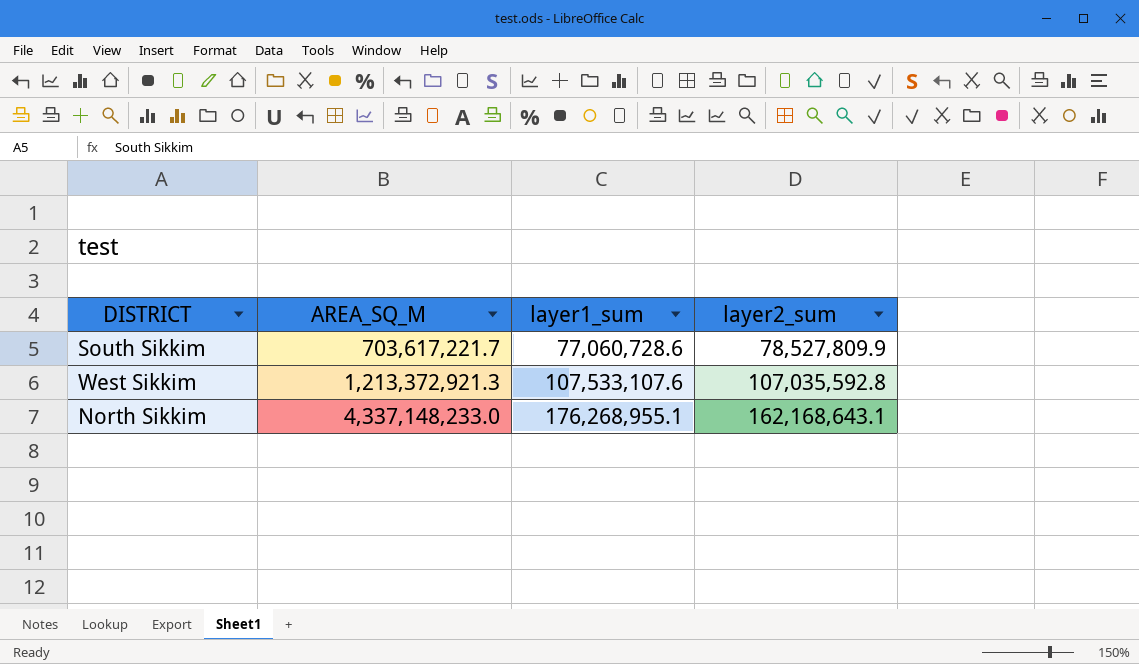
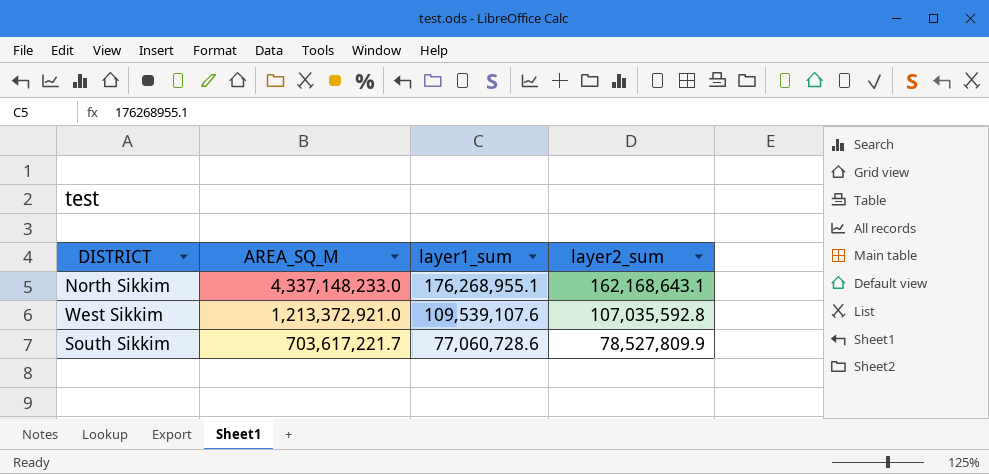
row order: AREA_SQ_M ascending -> AREA_SQ_M descending
West Sikkim | AREA_SQ_M: 1,213,372,921.3 -> 1,213,372,921.0
West Sikkim | layer1_sum: 107,533,107.6 -> 109,539,107.6

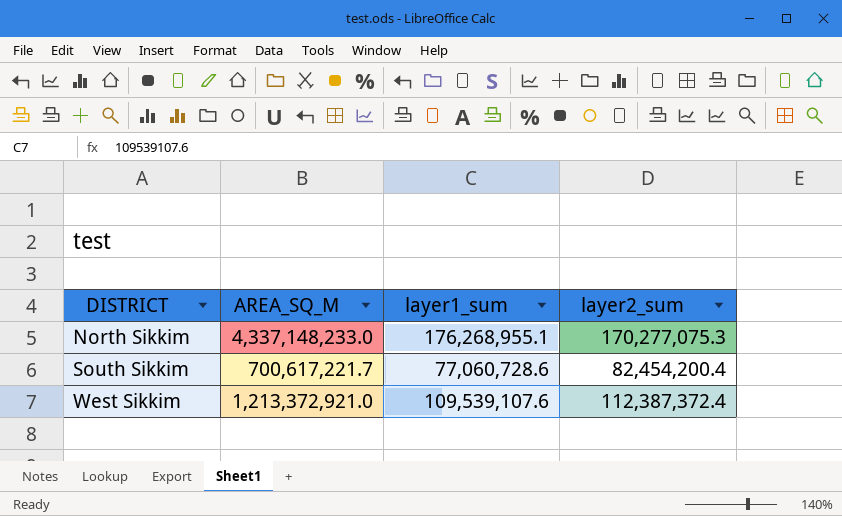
row order: AREA_SQ_M descending -> DISTRICT ascending
North Sikkim | layer2_sum: 162,168,643.1 -> 170,277,075.3
South Sikkim | AREA_SQ_M: 703,617,221.7 -> 700,617,221.7
South Sikkim | layer2_sum: 78,527,809.9 -> 82,454,200.4
West Sikkim | layer2_sum: 107,035,592.8 -> 112,387,372.4

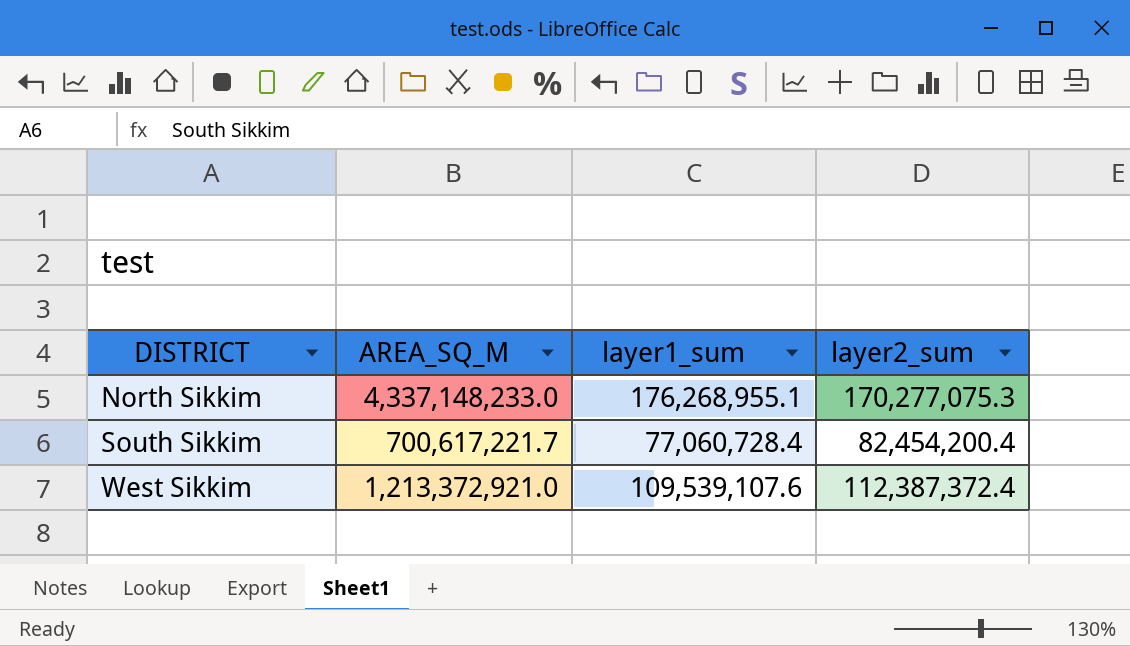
South Sikkim | layer1_sum: 77,060,728.6 -> 77,060,728.4

